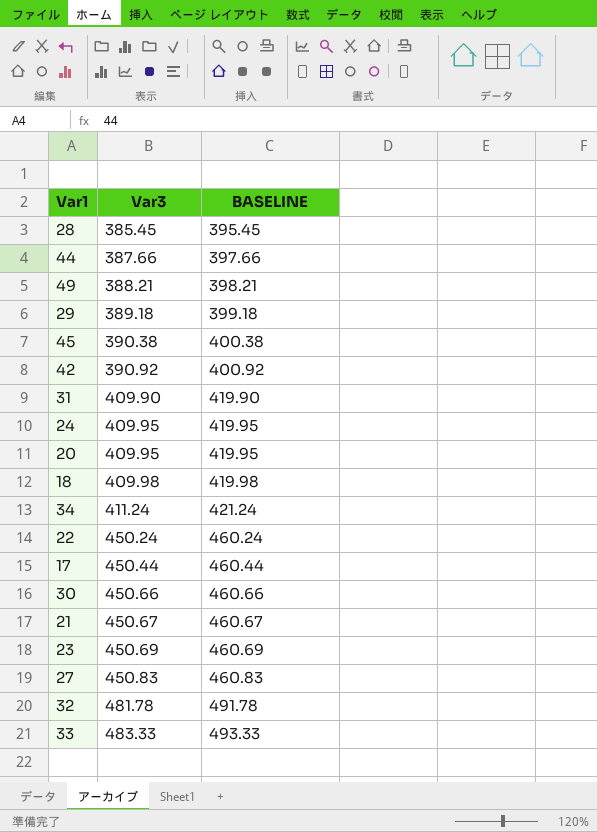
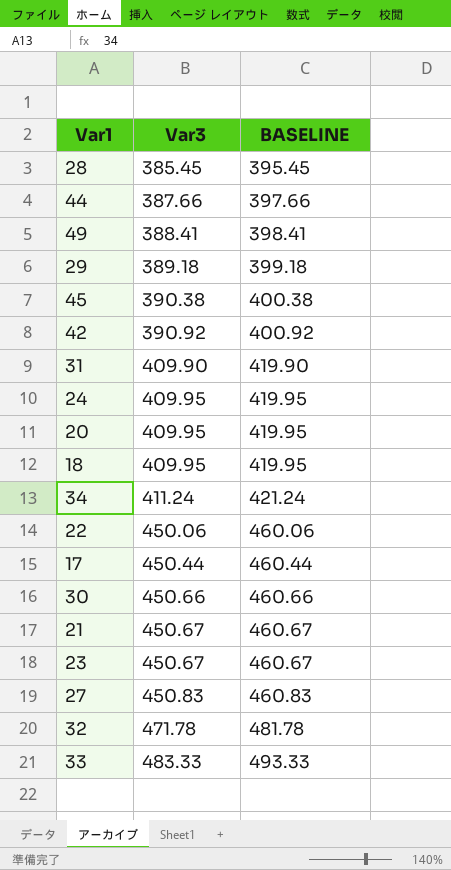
49 | Var3: 388.21 -> 388.41
49 | BASELINE: 398.21 -> 398.41
18 | Var3: 409.98 -> 409.95
18 | BASELINE: 419.98 -> 419.95
22 | Var3: 450.24 -> 450.06
22 | BASELINE: 460.24 -> 460.06
23 | Var3: 450.69 -> 450.67
23 | BASELINE: 460.69 -> 460.67
32 | Var3: 481.78 -> 471.78
32 | BASELINE: 491.78 -> 481.78

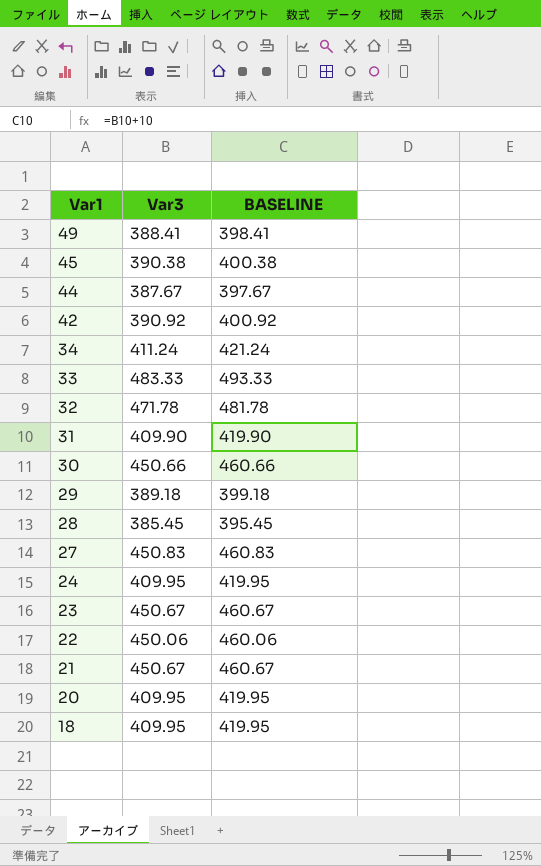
row order: Var3 ascending -> Var1 descending
row 17: 450.44 | 460.44 -> none
44 | Var3: 387.66 -> 387.67
44 | BASELINE: 397.66 -> 397.67

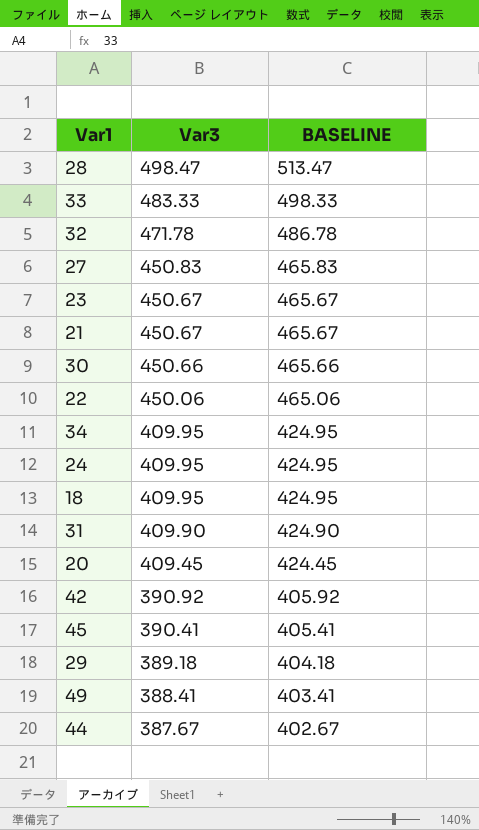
row order: Var1 descending -> Var3 descending
column BASELINE | formula: [Var3] + 10 -> [Var3] + 15
28 | Var3: 385.45 -> 498.47
34 | Var3: 411.24 -> 409.95
20 | Var3: 409.95 -> 409.45
45 | Var3: 390.38 -> 390.41

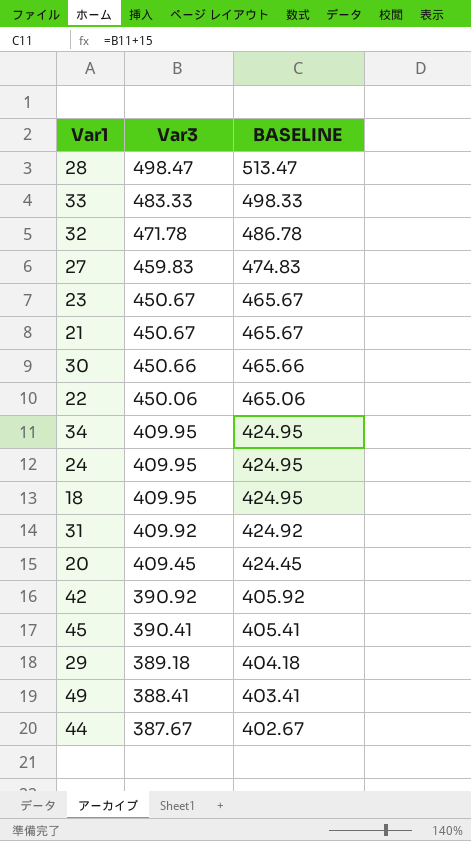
27 | Var3: 450.83 -> 459.83
27 | BASELINE: 465.83 -> 474.83
31 | Var3: 409.90 -> 409.92
31 | BASELINE: 424.90 -> 424.92

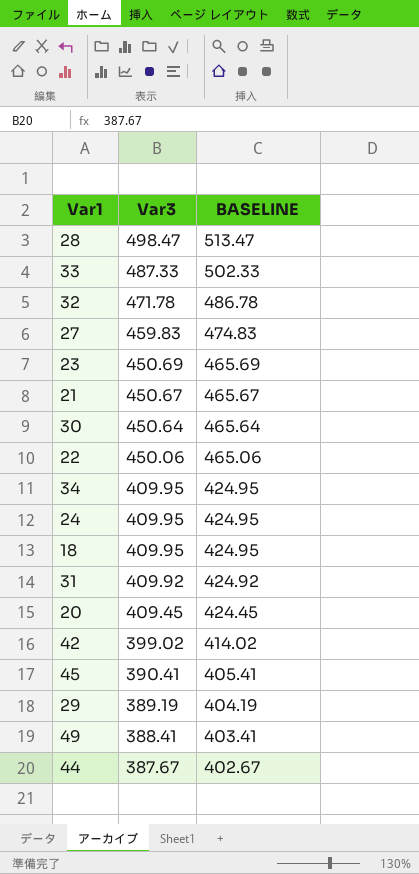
33 | Var3: 483.33 -> 487.33
33 | BASELINE: 498.33 -> 502.33
23 | Var3: 450.67 -> 450.69
23 | BASELINE: 465.67 -> 465.69
30 | Var3: 450.66 -> 450.64
30 | BASELINE: 465.66 -> 465.64
42 | Var3: 390.92 -> 399.02
42 | BASELINE: 405.92 -> 414.02
29 | Var3: 389.18 -> 389.19
29 | BASELINE: 404.18 -> 404.19

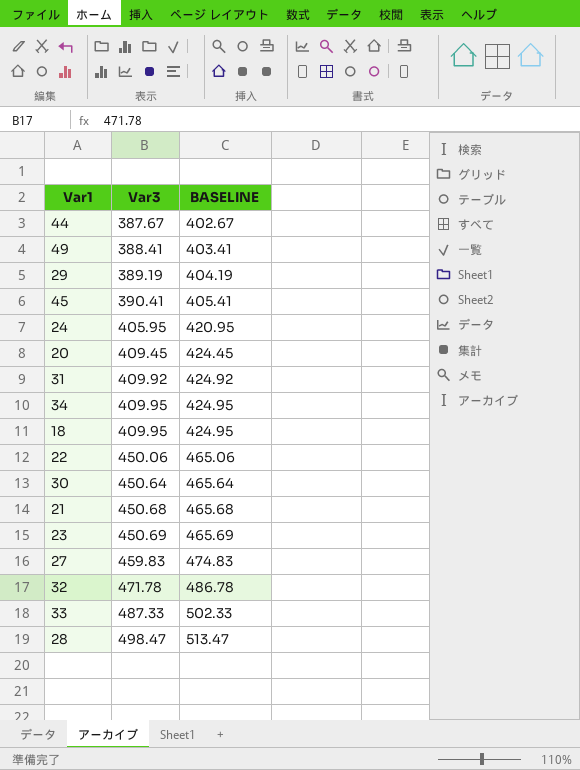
row order: Var3 descending -> Var3 ascending
row 42: 399.02 | 414.02 -> none
24 | Var3: 409.95 -> 405.95
24 | BASELINE: 424.95 -> 420.95
21 | Var3: 450.67 -> 450.68
21 | BASELINE: 465.67 -> 465.68

